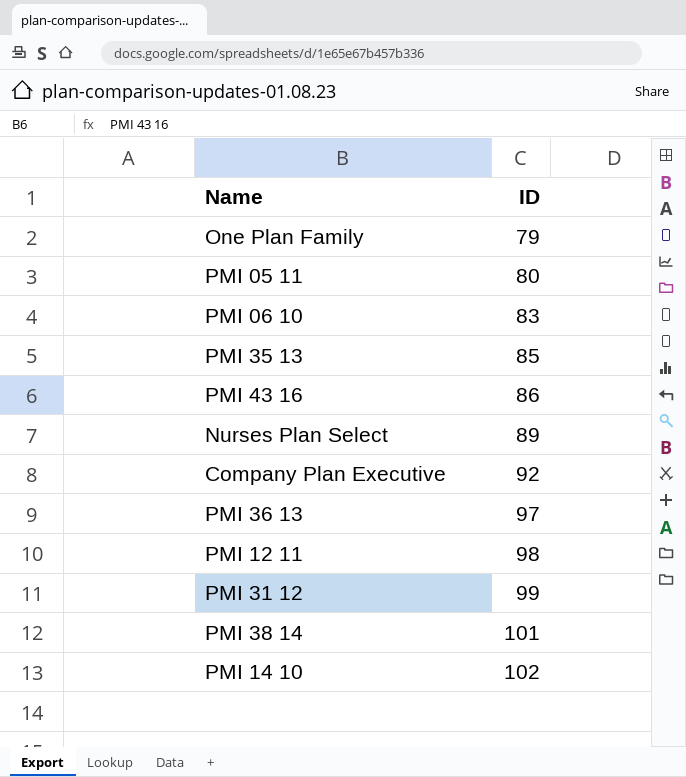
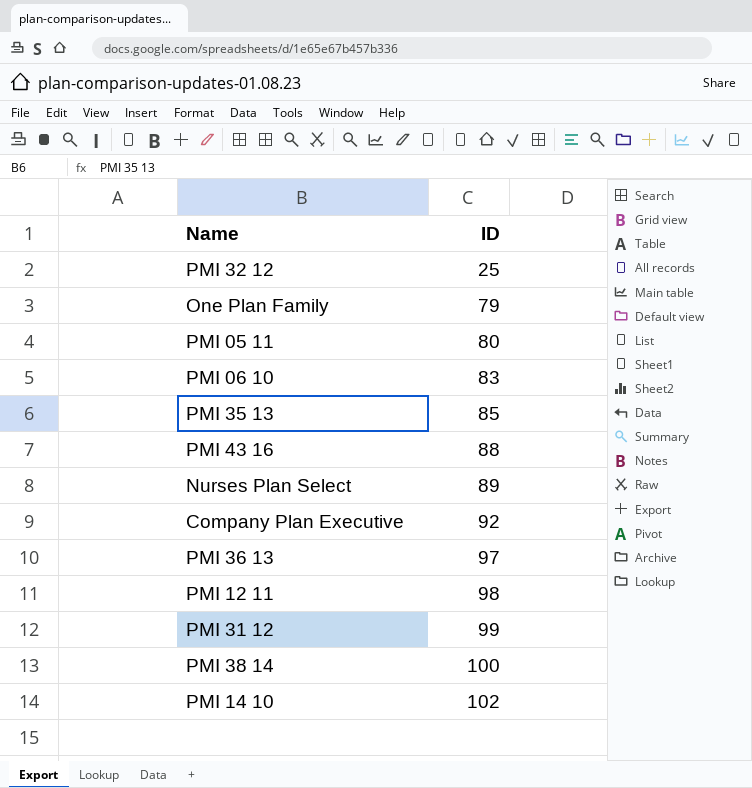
row PMI 32 12: none -> 25
PMI 43 16 | ID: 86 -> 88
PMI 38 14 | ID: 101 -> 100

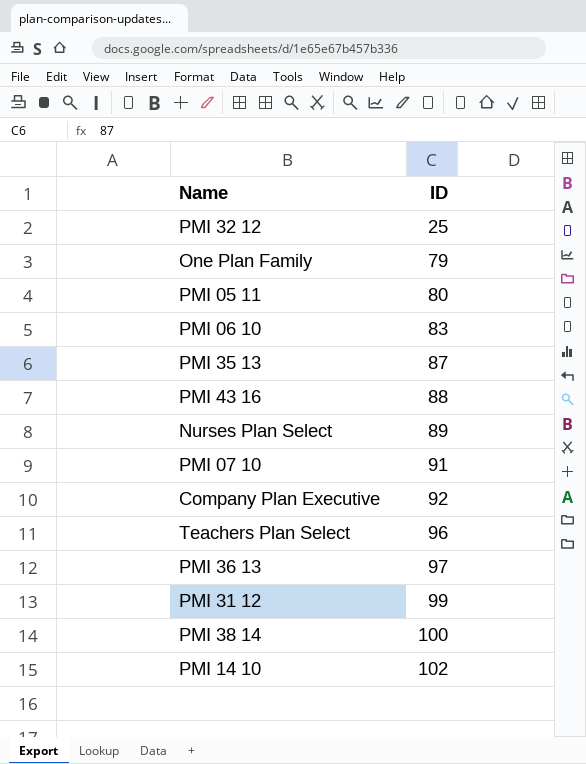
row PMI 12 11: 98 -> none
PMI 35 13 | ID: 85 -> 87
row PMI 07 10: none -> 91
row Teachers Plan Select: none -> 96

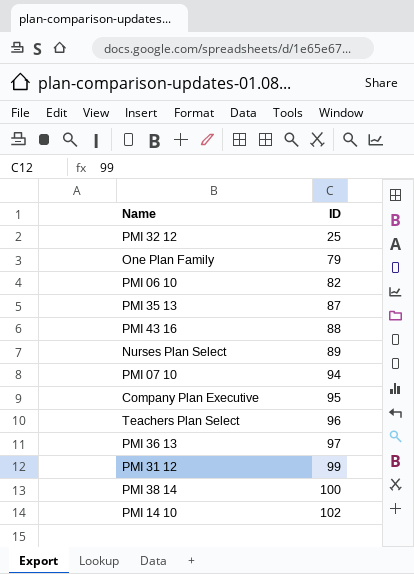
row PMI 05 11: 80 -> none
PMI 06 10 | ID: 83 -> 82
PMI 07 10 | ID: 91 -> 94
Company Plan Executive | ID: 92 -> 95

